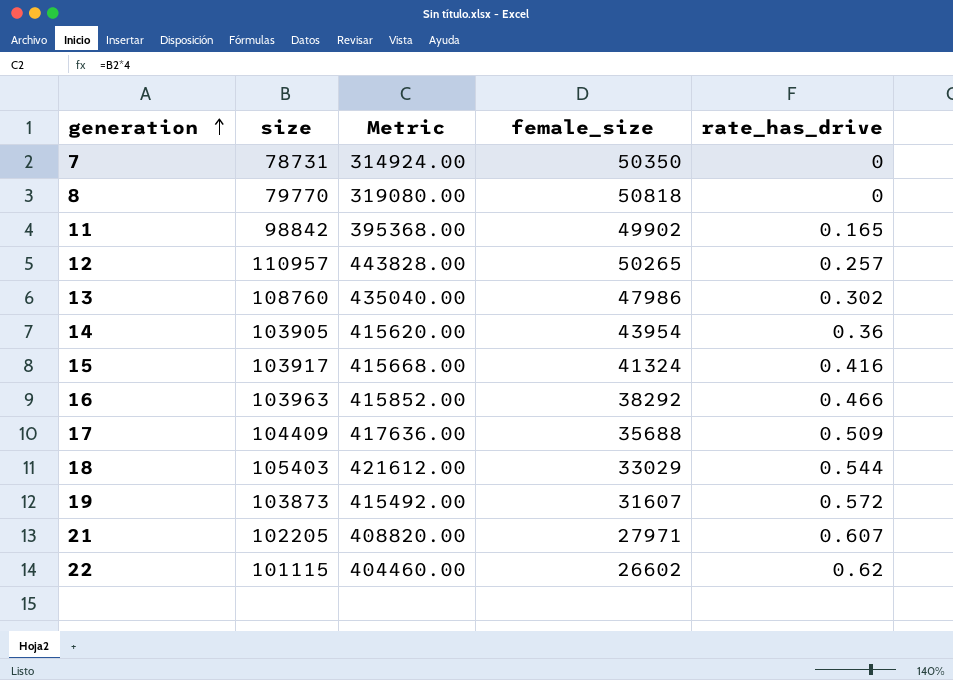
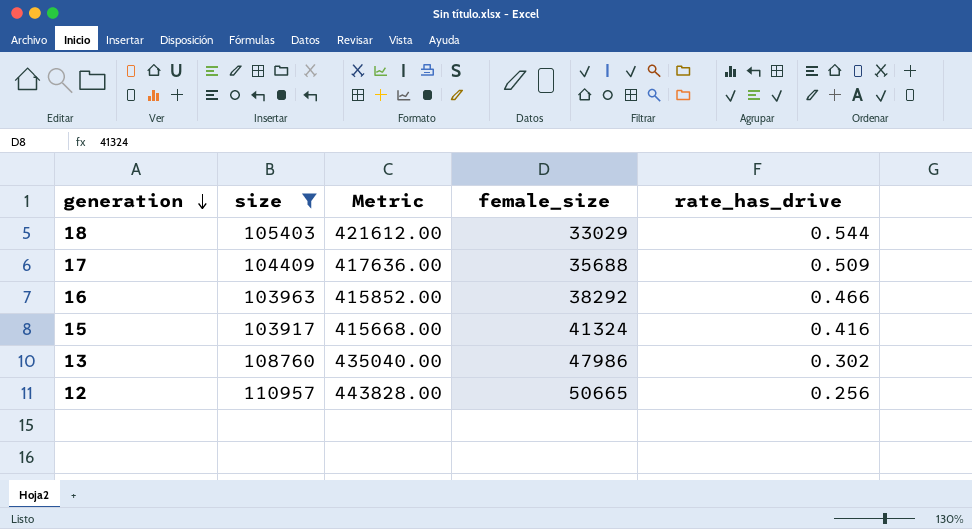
filter: none -> size >= 103917
row order: generation ascending -> generation descending
12 | female_size: 50265 -> 50665
12 | rate_has_drive: 0.257 -> 0.256

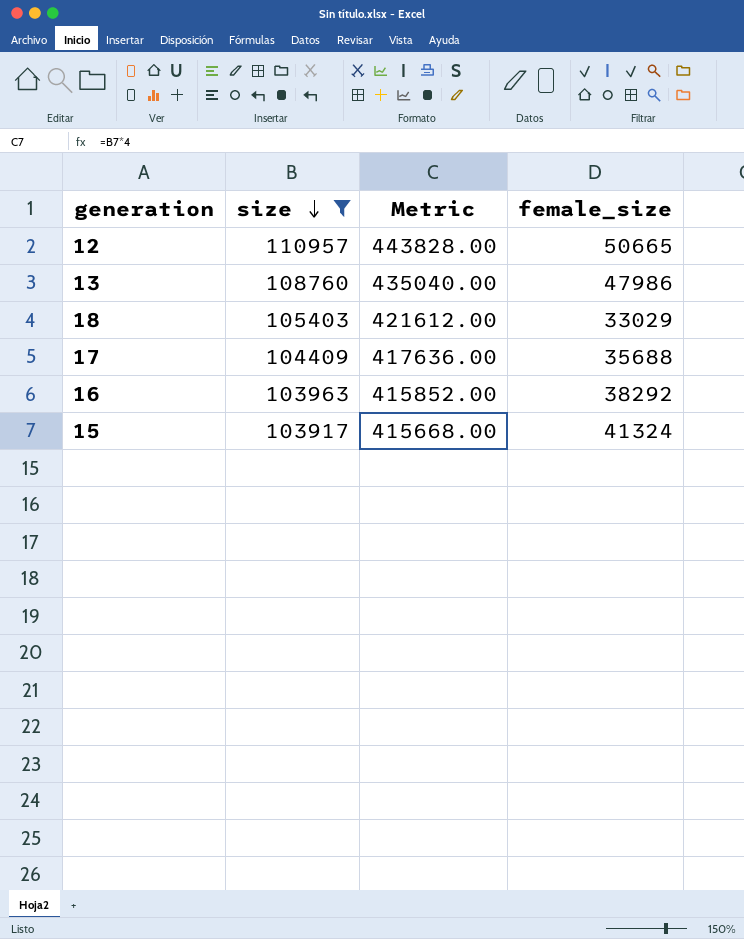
row order: generation descending -> size descending
column rate_has_drive | position: 5 -> none

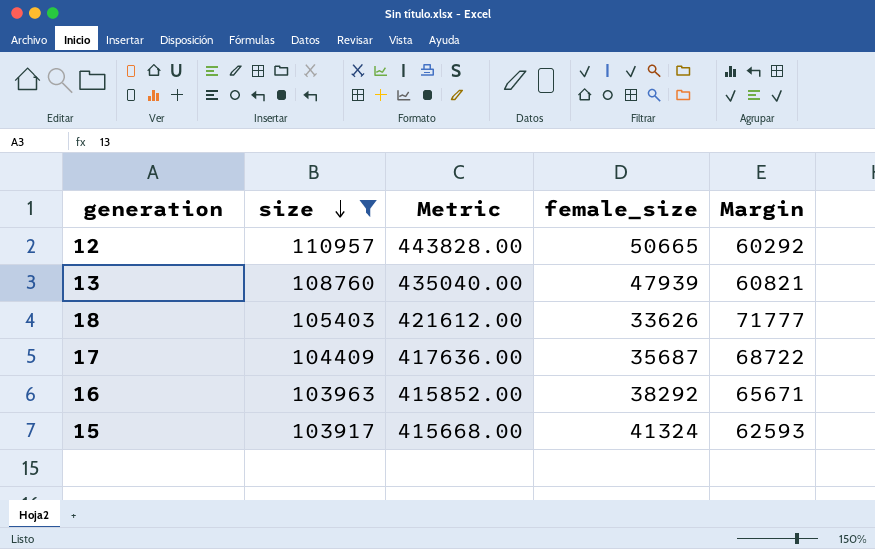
column Margin | formula: none -> [size] - [female_size]
13 | female_size: 47986 -> 47939
18 | female_size: 33029 -> 33626
17 | female_size: 35688 -> 35687

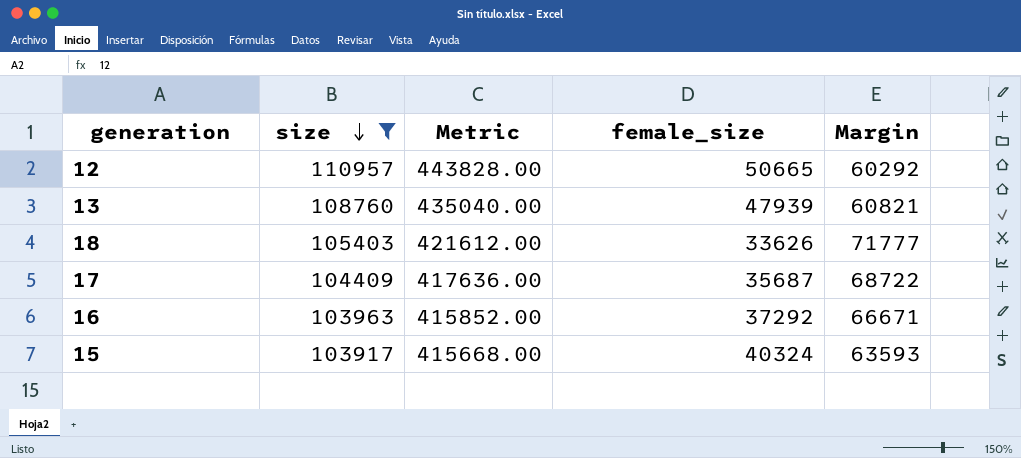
16 | female_size: 38292 -> 37292
16 | Margin: 65671 -> 66671
15 | female_size: 41324 -> 40324
15 | Margin: 62593 -> 63593

